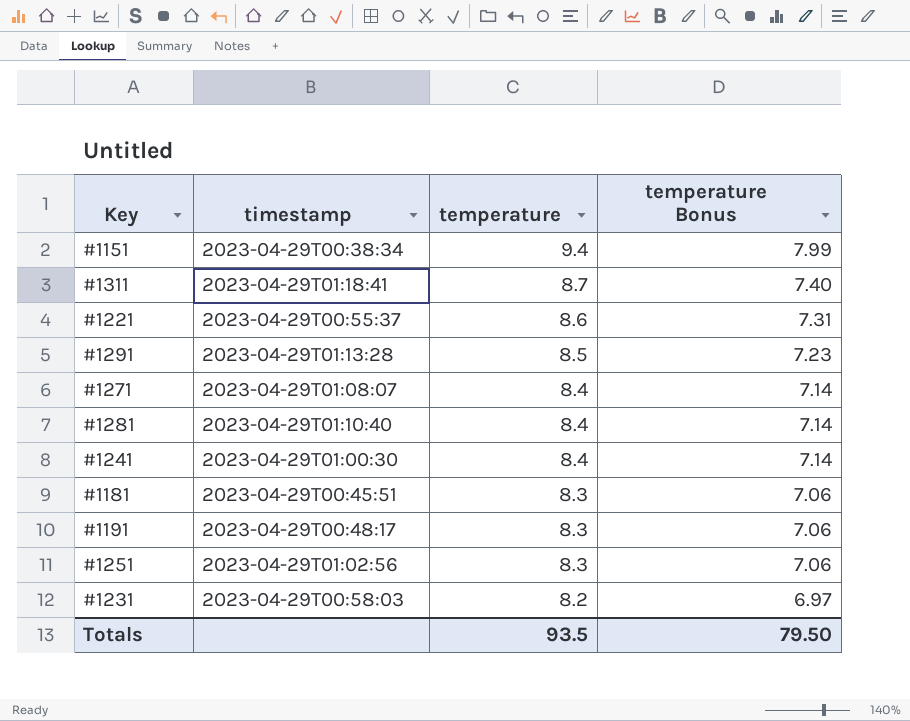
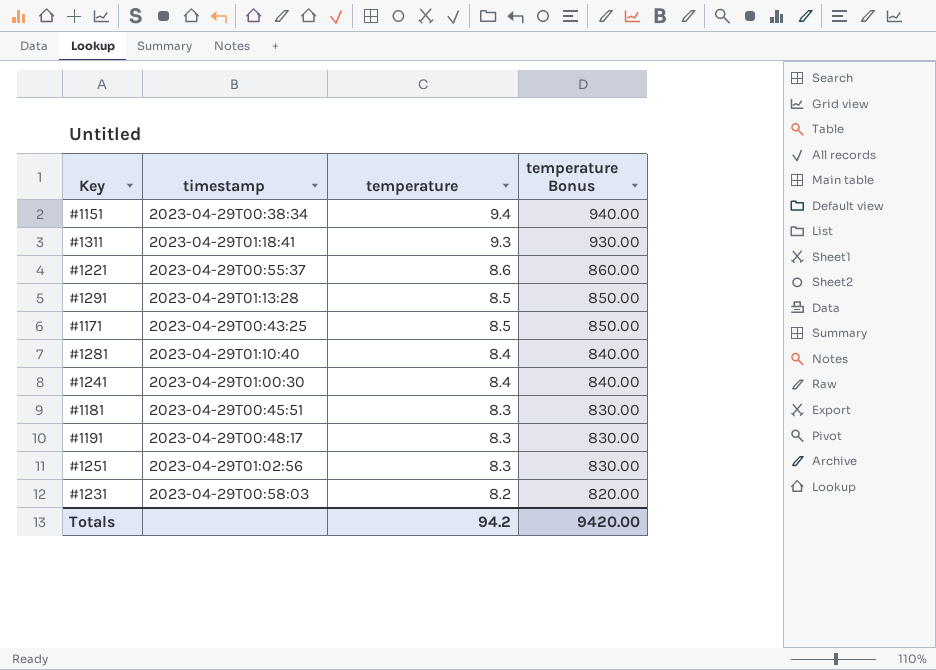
column temperature Bonus | formula: [temperature] * 0.85 -> [temperature] * 100
row #1271: 2023-04-29T01:08:07 | 8.4 | 7.14 -> none
#1311 | temperature: 8.7 -> 9.3
row #1171: none -> 2023-04-29T00:43:25 | 8.5 | 850.00
Totals | temperature: 93.5 -> 94.2
Totals | temperature Bonus: 79.50 -> 9420.00

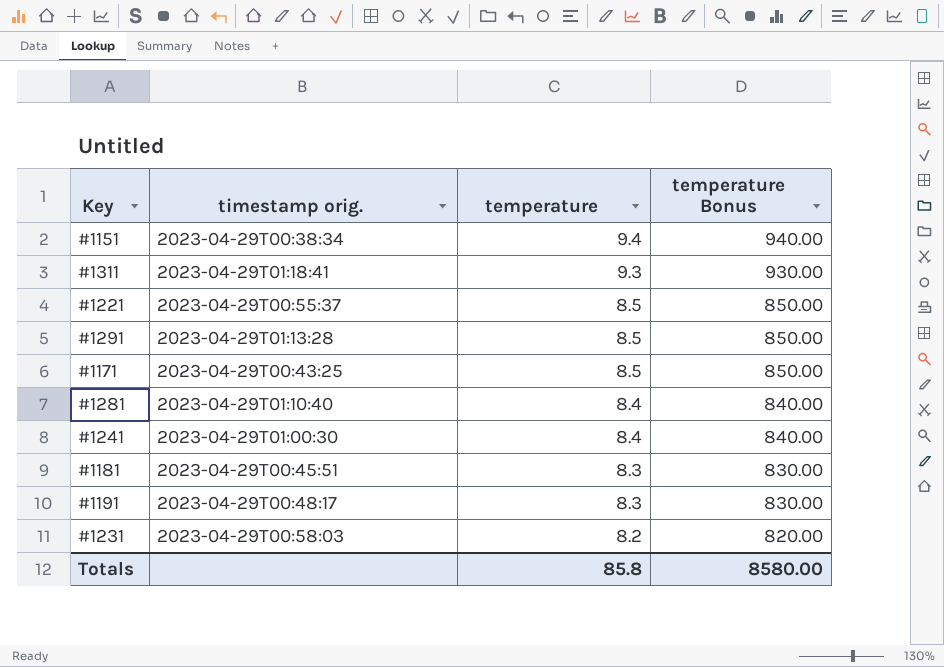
column name: timestamp -> timestamp orig.
row #1251: 2023-04-29T01:02:56 | 8.3 | 830.00 -> none
#1221 | temperature: 8.6 -> 8.5
#1221 | temperature Bonus: 860.00 -> 850.00
Totals | temperature: 94.2 -> 85.8
Totals | temperature Bonus: 9420.00 -> 8580.00

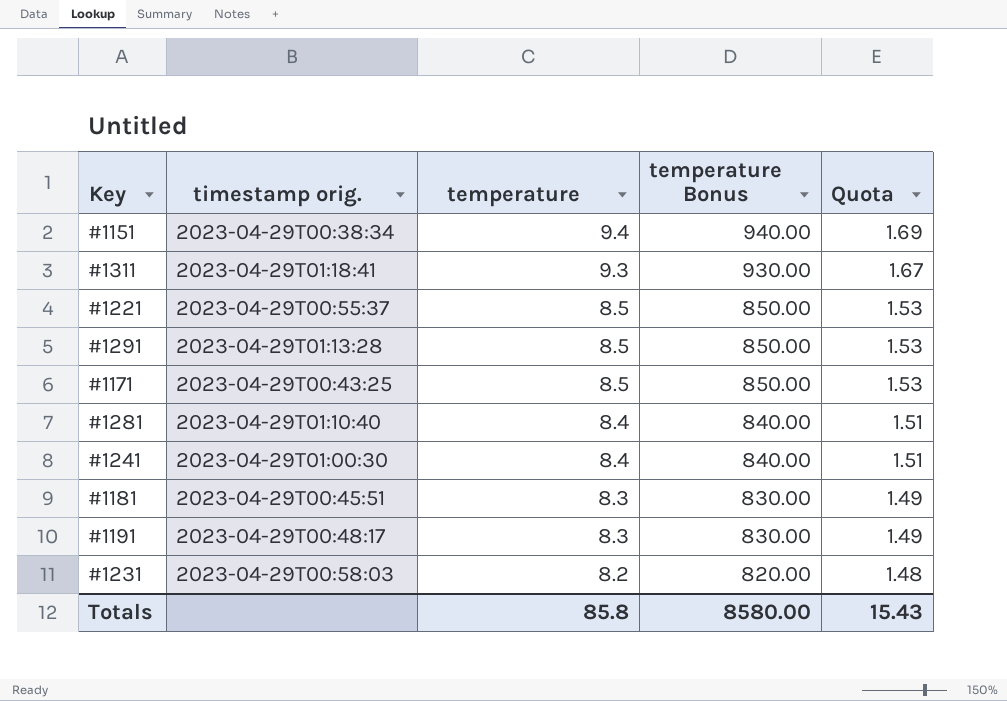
column Quota | formula: none -> [temperature] * 0.18

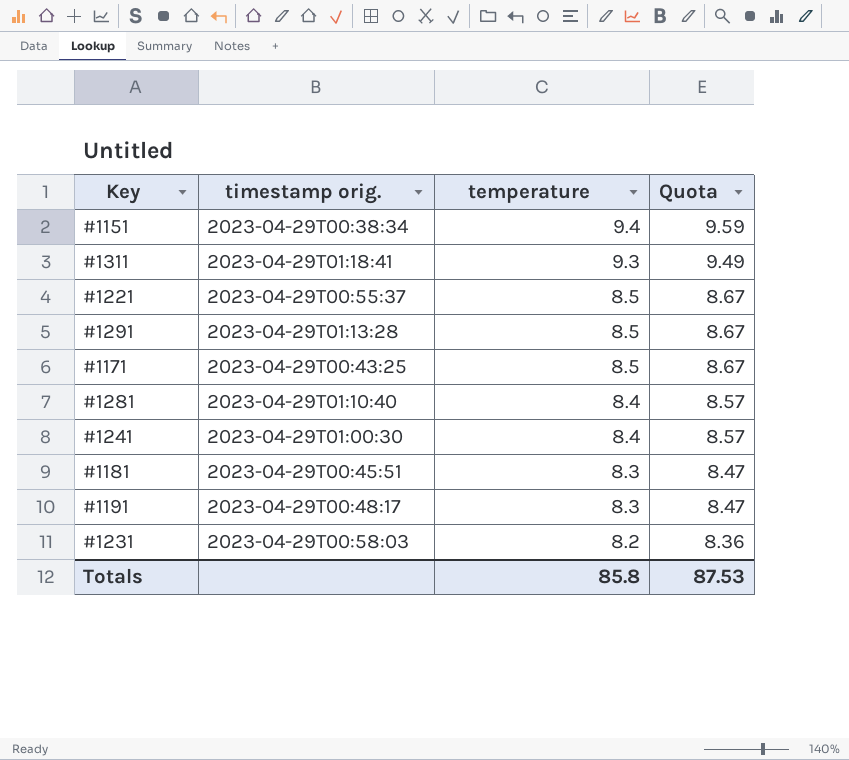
column temperature Bonus | formula: [temperature] * 100 -> none
column Quota | formula: [temperature] * 0.18 -> [temperature] * 1.02
Totals | Quota: 15.43 -> 87.53

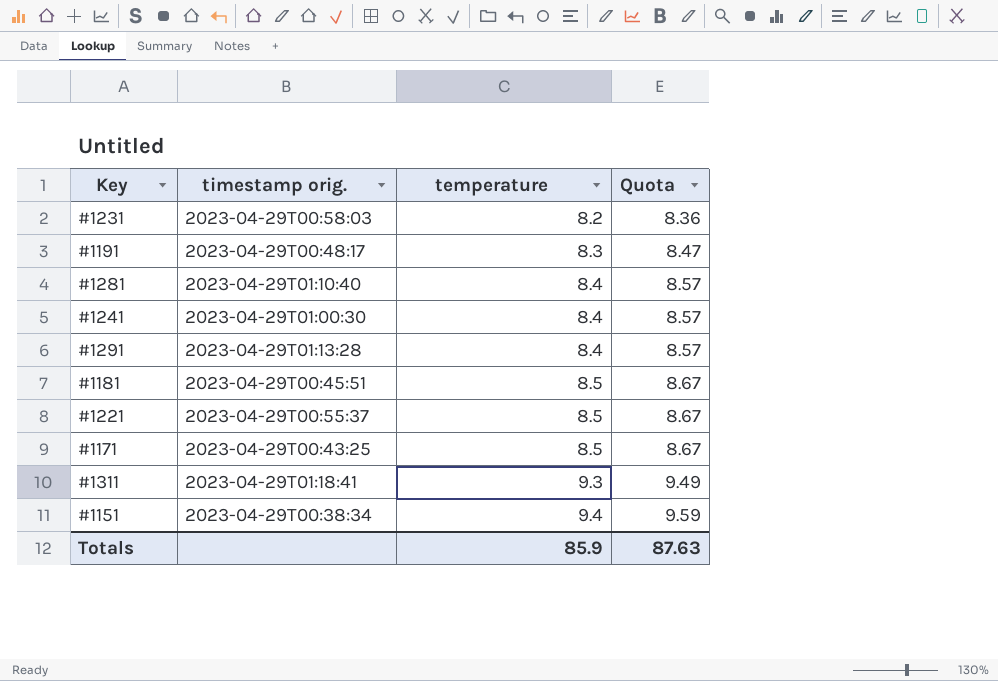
row order: temperature descending -> temperature ascending
#1291 | temperature: 8.5 -> 8.4
#1291 | Quota: 8.67 -> 8.57
#1181 | temperature: 8.3 -> 8.5
#1181 | Quota: 8.47 -> 8.67
Totals | temperature: 85.8 -> 85.9
Totals | Quota: 87.53 -> 87.63

